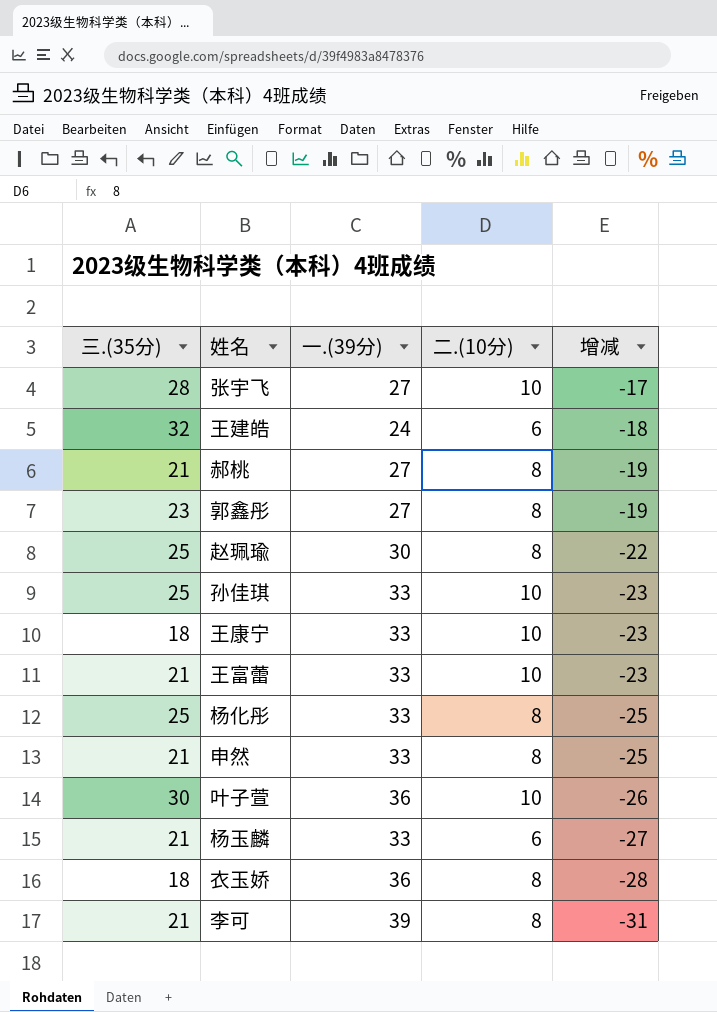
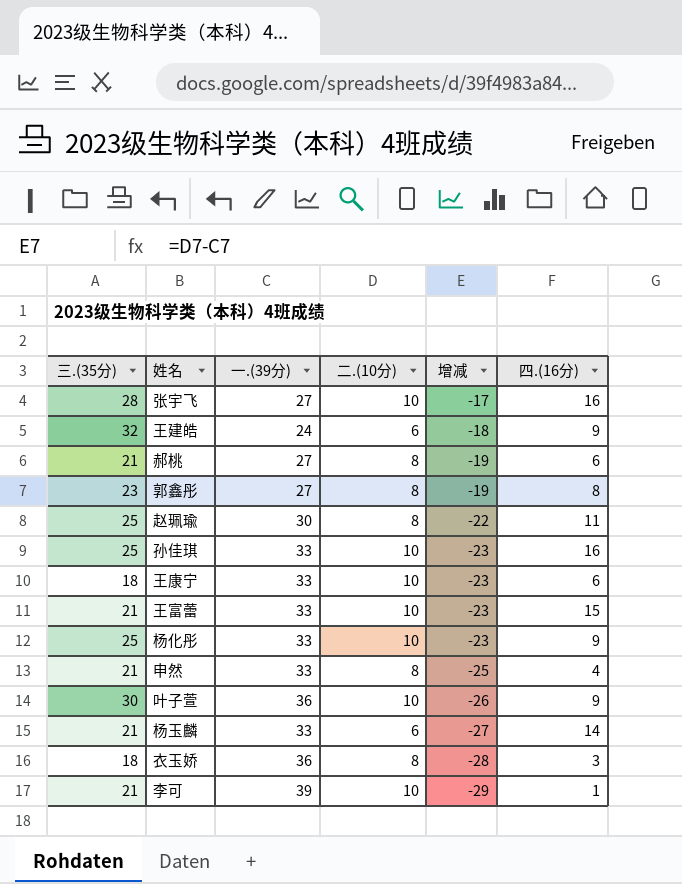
column 四.(16分) | position: none -> 6
杨化彤 | 二.(10分): 8 -> 10
杨化彤 | 增减: -25 -> -23
李可 | 二.(10分): 8 -> 10
李可 | 增减: -31 -> -29

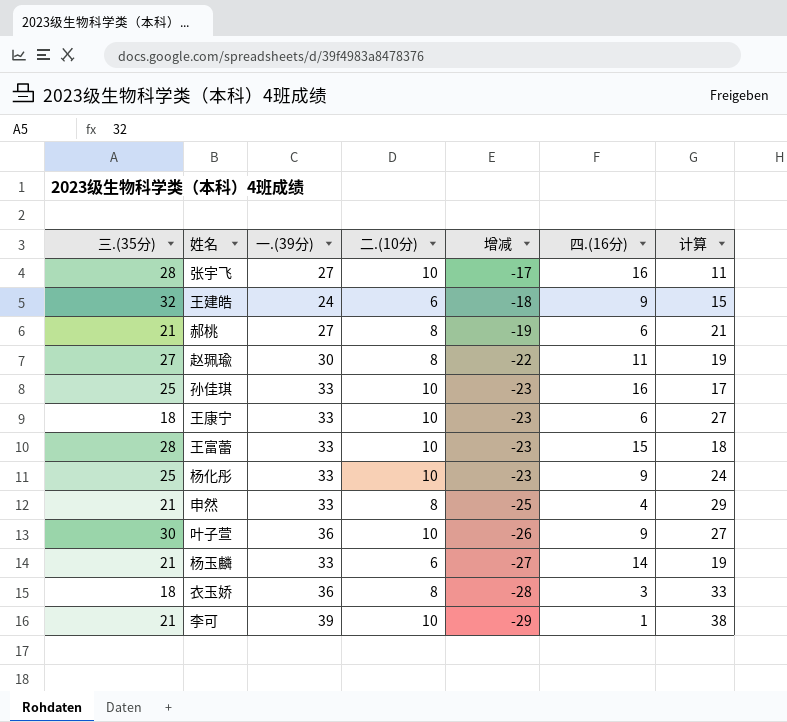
column 计算 | formula: none -> [一.(39分)] - [四.(16分)]
row 郭鑫彤: 23 | 27 | 8 | -19 | 8 -> none
赵珮瑜 | 三.(35分): 25 -> 27
王富蕾 | 三.(35分): 21 -> 28

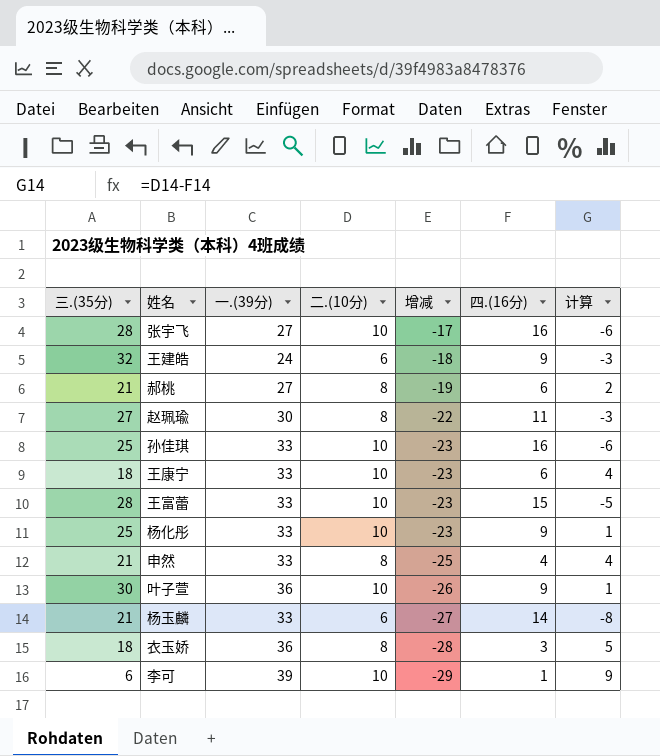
column 计算 | formula: [一.(39分)] - [四.(16分)] -> [二.(10分)] - [四.(16分)]
李可 | 三.(35分): 21 -> 6

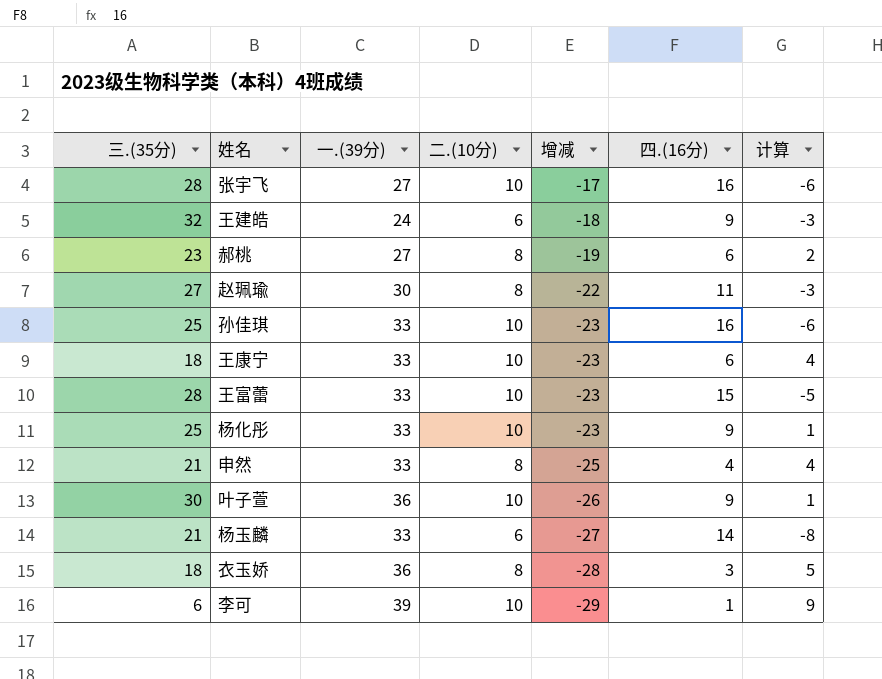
郝桃 | 三.(35分): 21 -> 23

